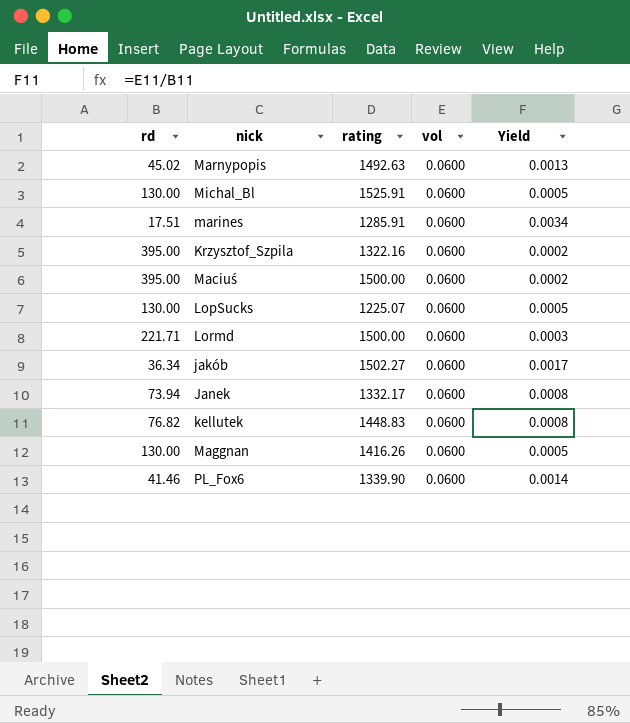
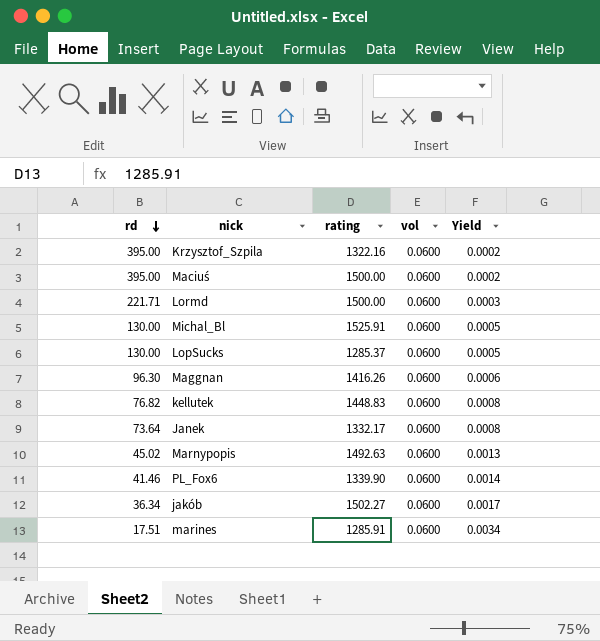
row order: none -> rd descending
LopSucks | rating: 1225.07 -> 1285.37
Maggnan | rd: 130.00 -> 96.30
Maggnan | Yield: 0.0005 -> 0.0006
Janek | rd: 73.94 -> 73.64

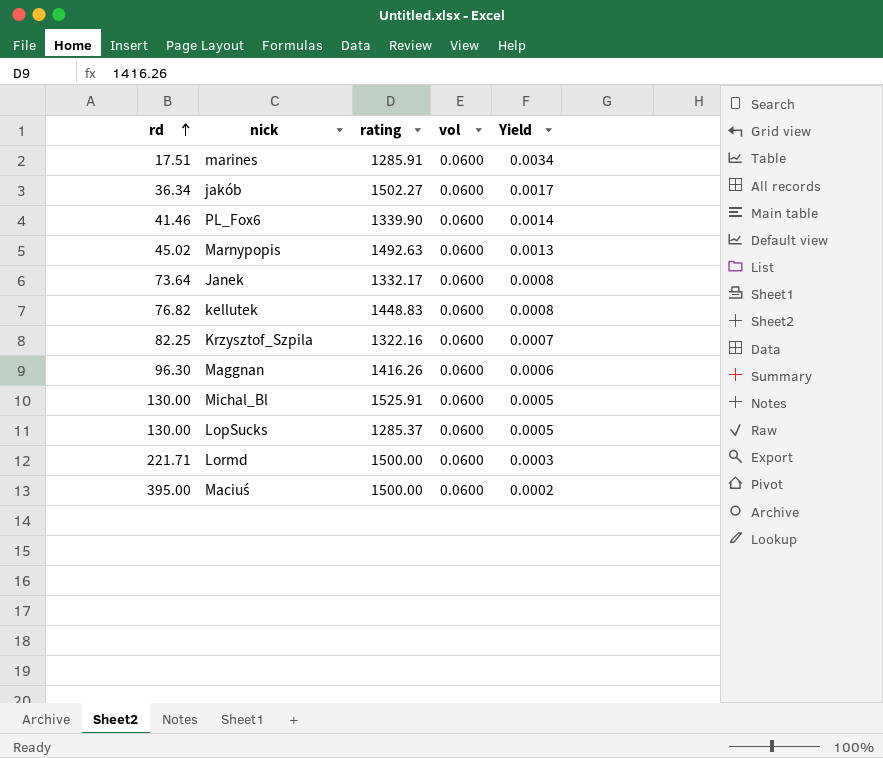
row order: rd descending -> rd ascending
Krzysztof_Szpila | rd: 395.00 -> 82.25
Krzysztof_Szpila | Yield: 0.0002 -> 0.0007

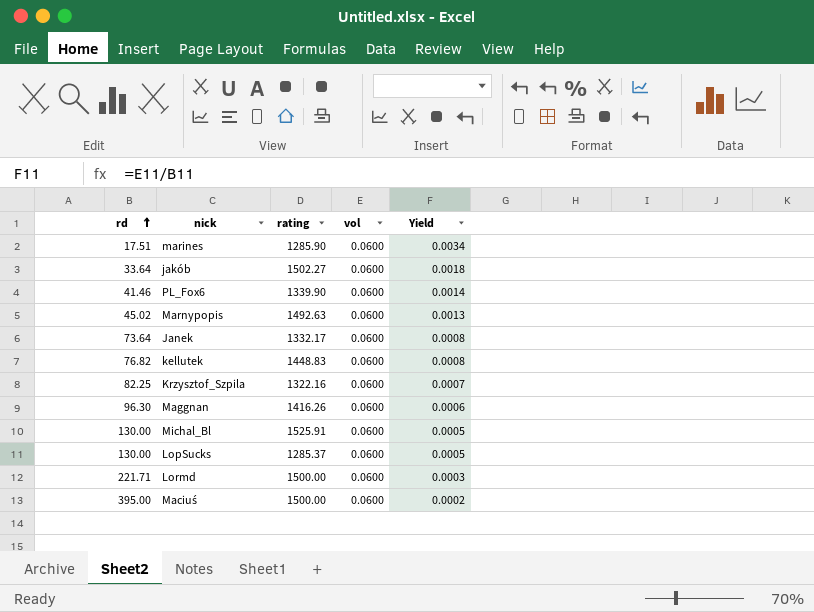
marines | rating: 1285.91 -> 1285.90
jakób | rd: 36.34 -> 33.64
jakób | Yield: 0.0017 -> 0.0018

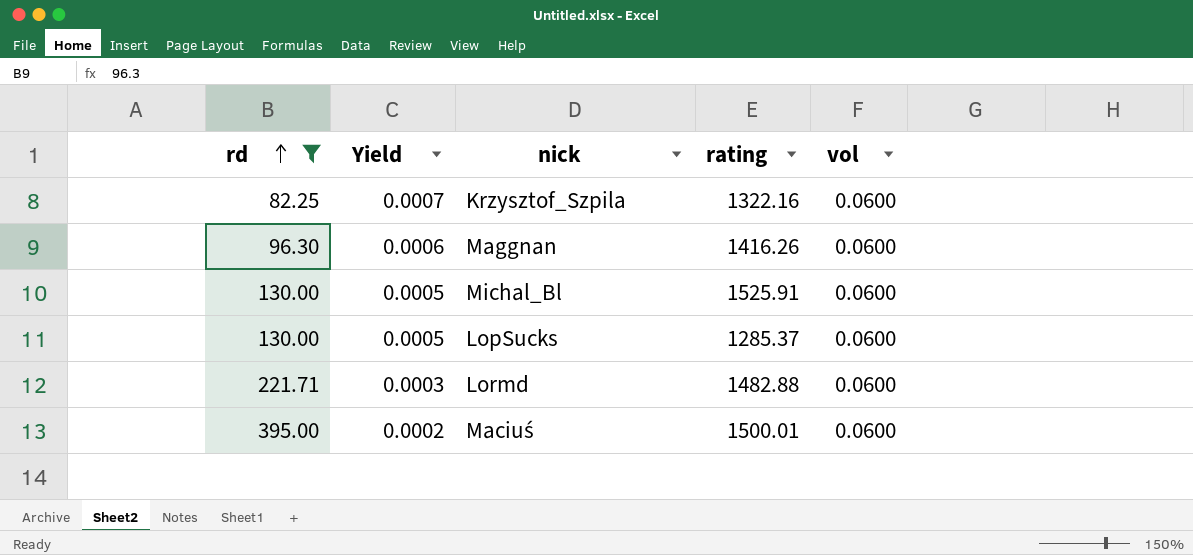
filter: none -> rd >= 82.25
column Yield | position: 5 -> 2
Lormd | rating: 1500.00 -> 1482.88
Maciuś | rating: 1500.00 -> 1500.01

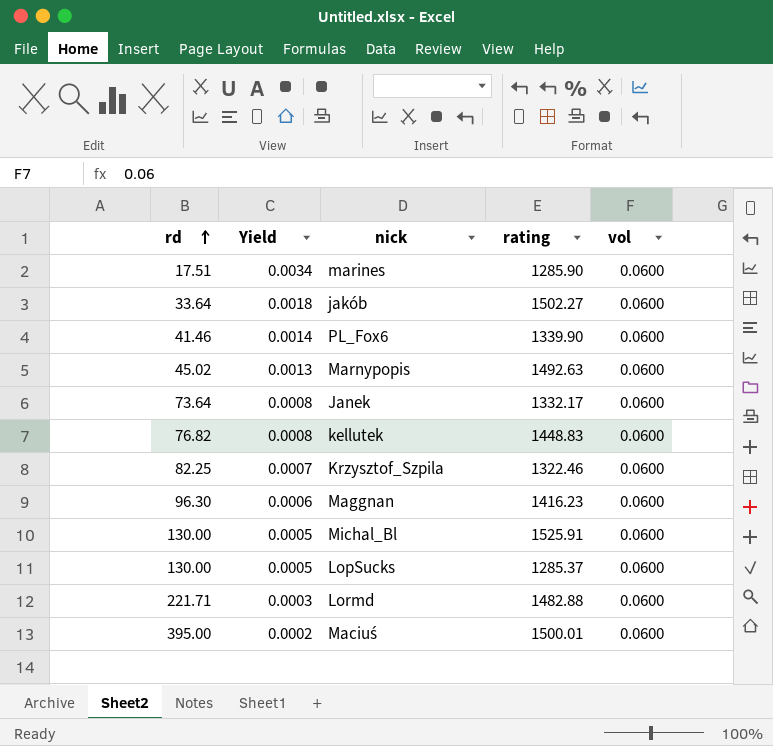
filter: rd >= 82.25 -> none
Krzysztof_Szpila | rating: 1322.16 -> 1322.46
Maggnan | rating: 1416.26 -> 1416.23

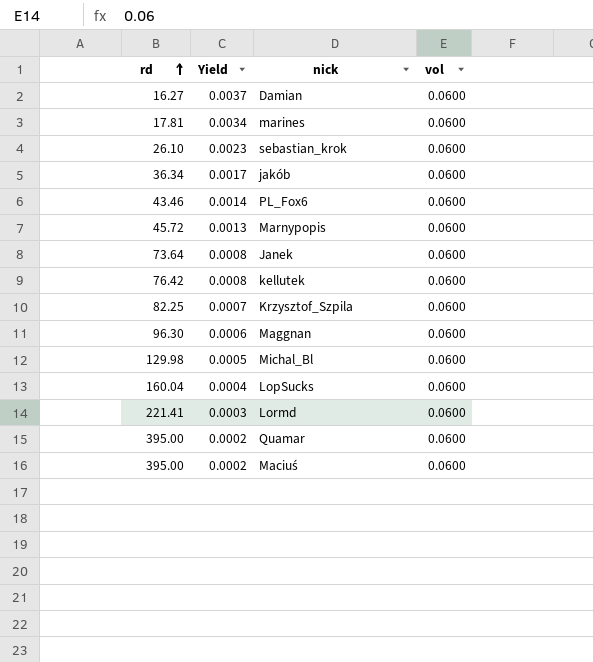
column rating | position: 4 -> none
row Damian: none -> 16.27 | 0.0037 | 0.0600
marines | rd: 17.51 -> 17.81
row sebastian_krok: none -> 26.10 | 0.0023 | 0.0600
jakób | rd: 33.64 -> 36.34
jakób | Yield: 0.0018 -> 0.0017
PL_Fox6 | rd: 41.46 -> 43.46
Marnypopis | rd: 45.02 -> 45.72
kellutek | rd: 76.82 -> 76.42
Michal_Bl | rd: 130.00 -> 129.98
LopSucks | rd: 130.00 -> 160.04
LopSucks | Yield: 0.0005 -> 0.0004
Lormd | rd: 221.71 -> 221.41
row Quamar: none -> 395.00 | 0.0002 | 0.0600

